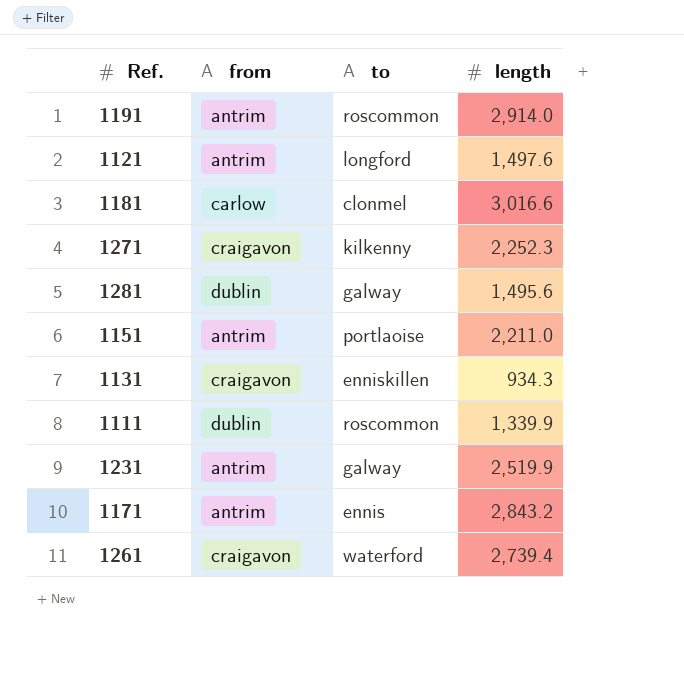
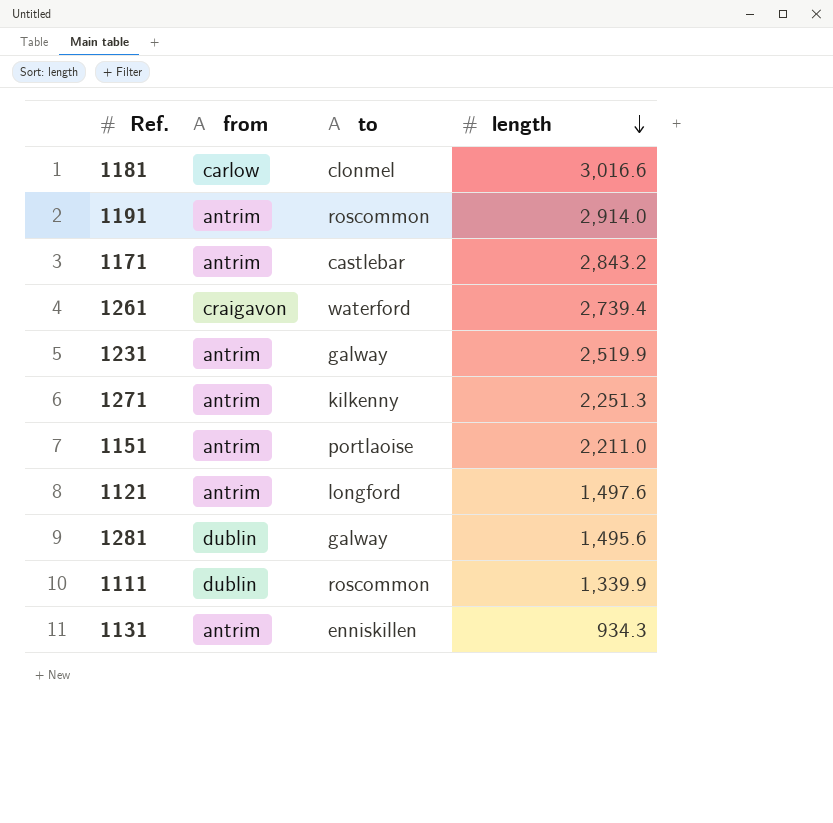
row order: none -> length descending
1171 | to: ennis -> castlebar
1271 | from: craigavon -> antrim
1271 | length: 2,252.3 -> 2,251.3
1131 | from: craigavon -> antrim

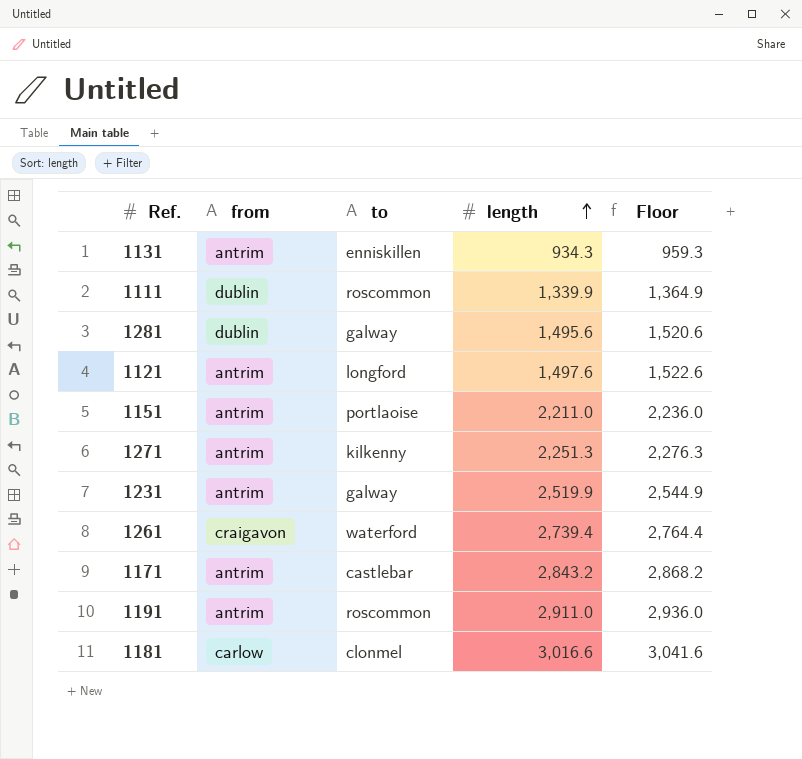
row order: length descending -> length ascending
column Floor | formula: none -> [length] + 25
1191 | length: 2,914.0 -> 2,911.0

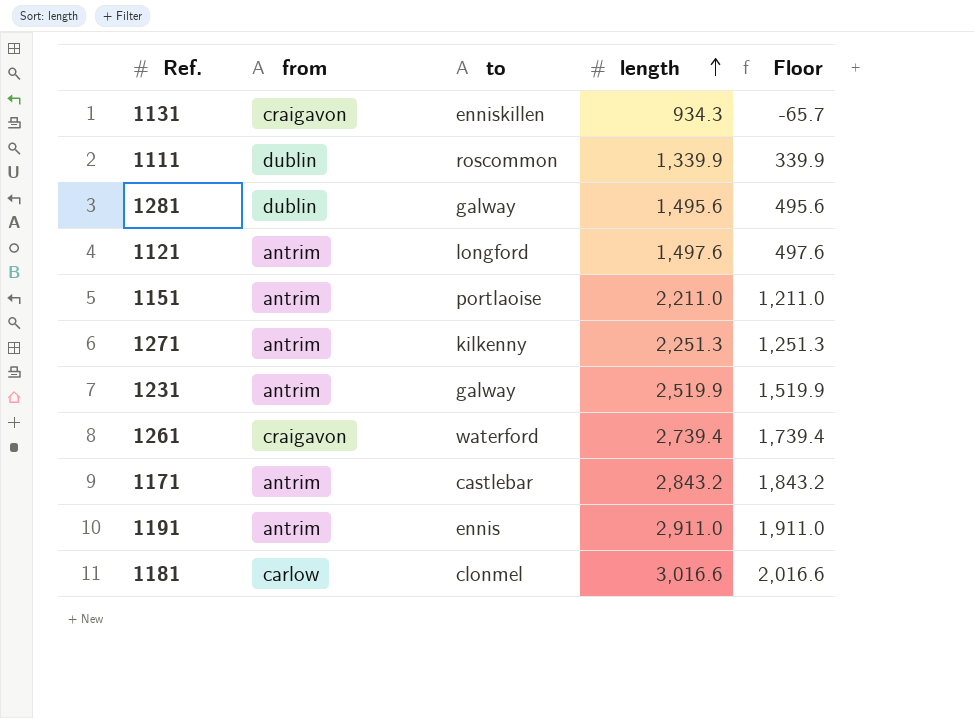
column Floor | formula: [length] + 25 -> [length] - 1000
1131 | from: antrim -> craigavon
1191 | to: roscommon -> ennis

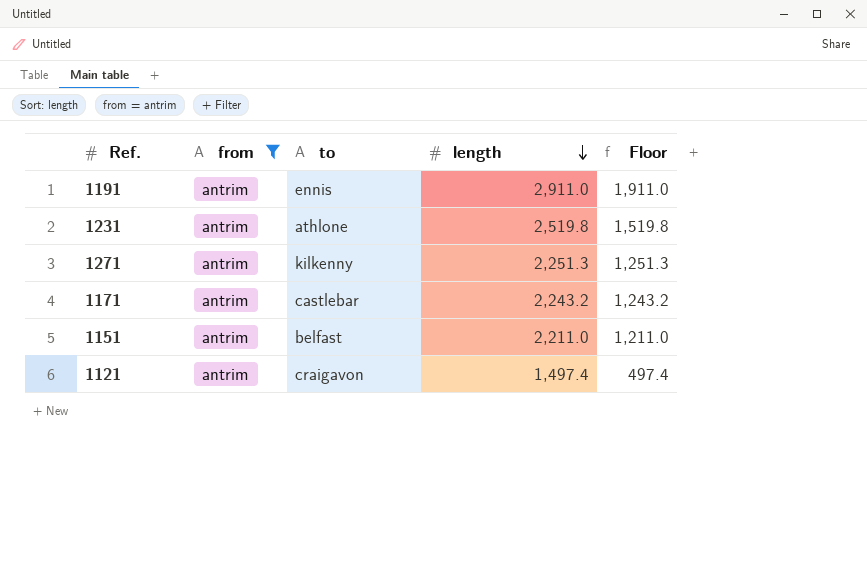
filter: none -> from = antrim
row order: length ascending -> length descending
1231 | to: galway -> athlone
1231 | length: 2,519.9 -> 2,519.8
1231 | Floor: 1,519.9 -> 1,519.8
1171 | length: 2,843.2 -> 2,243.2
1171 | Floor: 1,843.2 -> 1,243.2
1151 | to: portlaoise -> belfast
1121 | to: longford -> craigavon
1121 | length: 1,497.6 -> 1,497.4
1121 | Floor: 497.6 -> 497.4

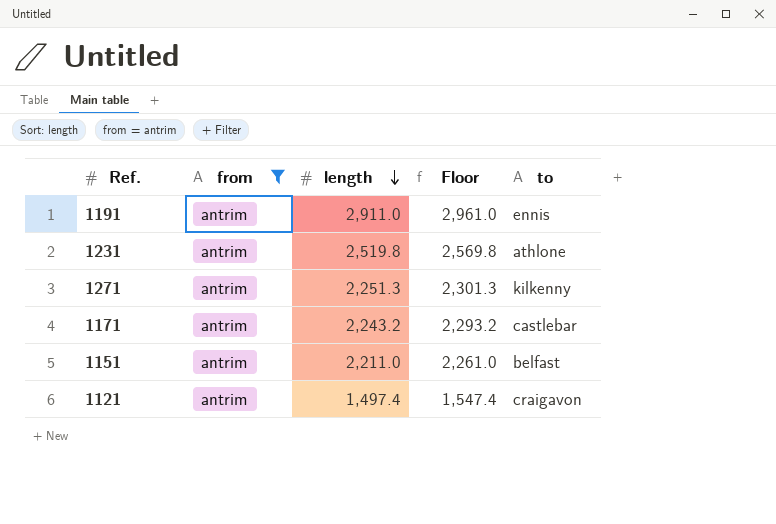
column Floor | formula: [length] - 1000 -> [length] + 50
column to | position: 3 -> 5

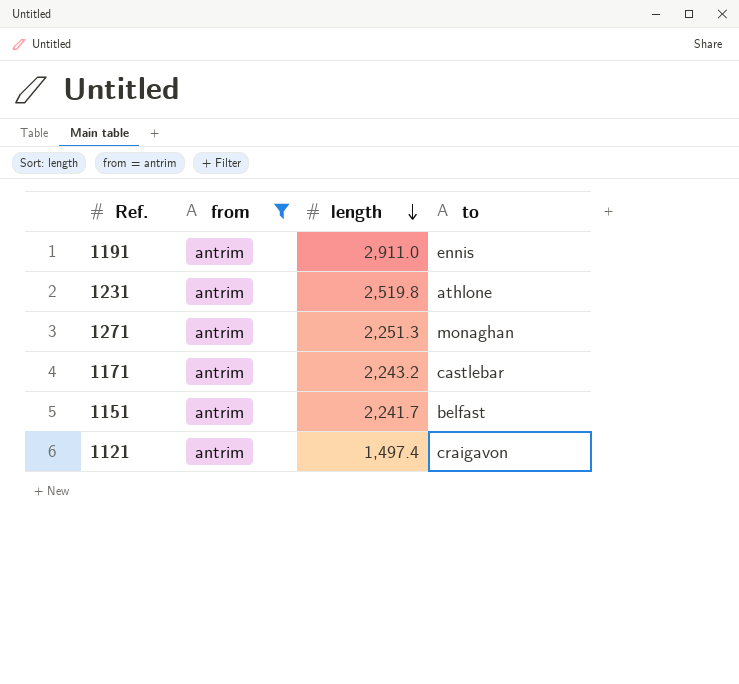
column Floor | formula: [length] + 50 -> none
1271 | to: kilkenny -> monaghan
1151 | length: 2,211.0 -> 2,241.7

